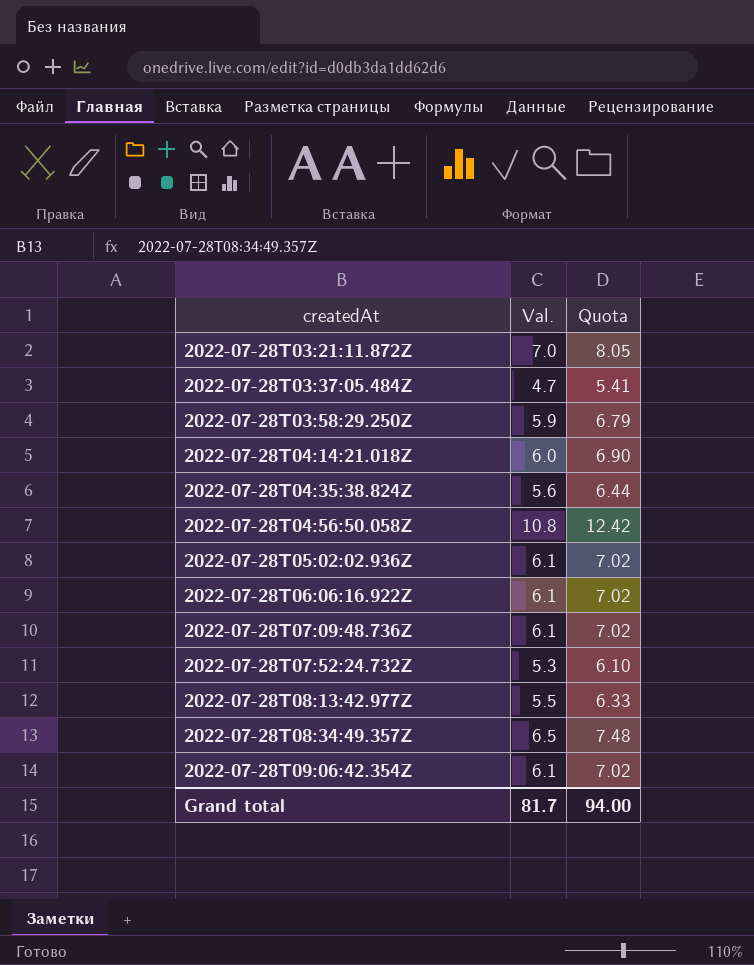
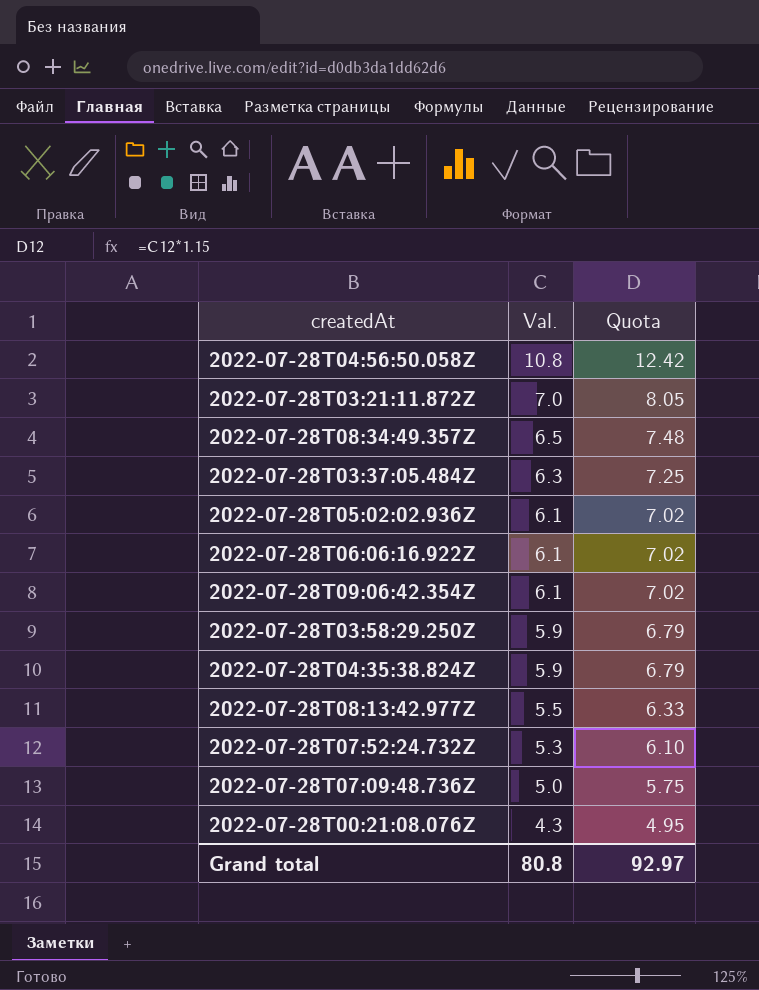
row order: createdAt ascending -> Val. descending
row 2022-07-28T04:14:21.018Z: 6.0 | 6.90 -> none
2022-07-28T03:37:05.484Z | Val.: 4.7 -> 6.3
2022-07-28T03:37:05.484Z | Quota: 5.41 -> 7.25
2022-07-28T04:35:38.824Z | Val.: 5.6 -> 5.9
2022-07-28T04:35:38.824Z | Quota: 6.44 -> 6.79
2022-07-28T07:09:48.736Z | Val.: 6.1 -> 5.0
2022-07-28T07:09:48.736Z | Quota: 7.02 -> 5.75
row 2022-07-28T00:21:08.076Z: none -> 4.3 | 4.95
Grand total | Val.: 81.7 -> 80.8
Grand total | Quota: 94.00 -> 92.97

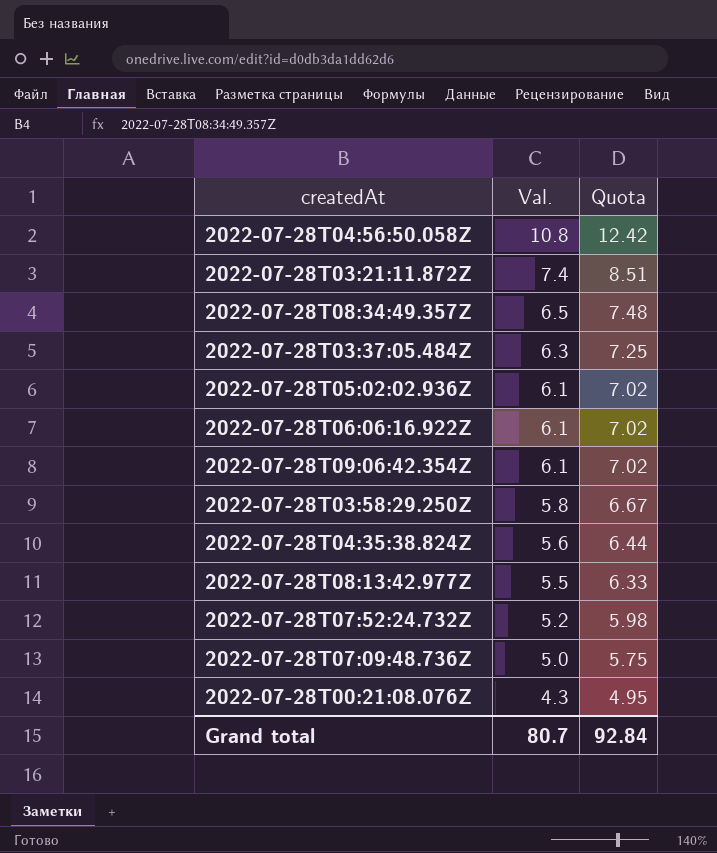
2022-07-28T03:21:11.872Z | Val.: 7.0 -> 7.4
2022-07-28T03:21:11.872Z | Quota: 8.05 -> 8.51
2022-07-28T03:58:29.250Z | Val.: 5.9 -> 5.8
2022-07-28T03:58:29.250Z | Quota: 6.79 -> 6.67
2022-07-28T04:35:38.824Z | Val.: 5.9 -> 5.6
2022-07-28T04:35:38.824Z | Quota: 6.79 -> 6.44
2022-07-28T07:52:24.732Z | Val.: 5.3 -> 5.2
2022-07-28T07:52:24.732Z | Quota: 6.10 -> 5.98
Grand total | Val.: 80.8 -> 80.7
Grand total | Quota: 92.97 -> 92.84

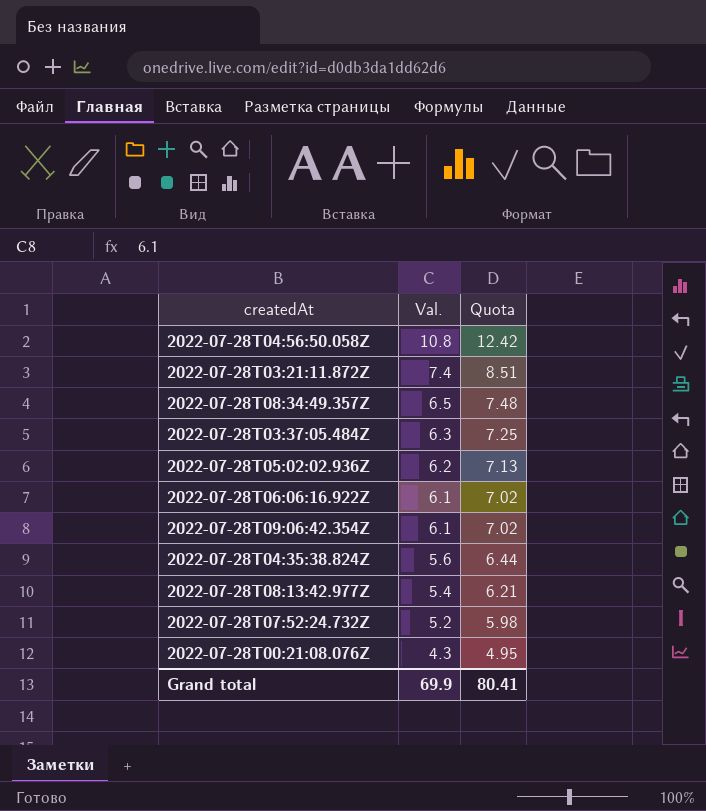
row 2022-07-28T03:58:29.250Z: 5.8 | 6.67 -> none
row 2022-07-28T07:09:48.736Z: 5.0 | 5.75 -> none
2022-07-28T05:02:02.936Z | Val.: 6.1 -> 6.2
2022-07-28T05:02:02.936Z | Quota: 7.02 -> 7.13
2022-07-28T08:13:42.977Z | Val.: 5.5 -> 5.4
2022-07-28T08:13:42.977Z | Quota: 6.33 -> 6.21
Grand total | Val.: 80.7 -> 69.9
Grand total | Quota: 92.84 -> 80.41

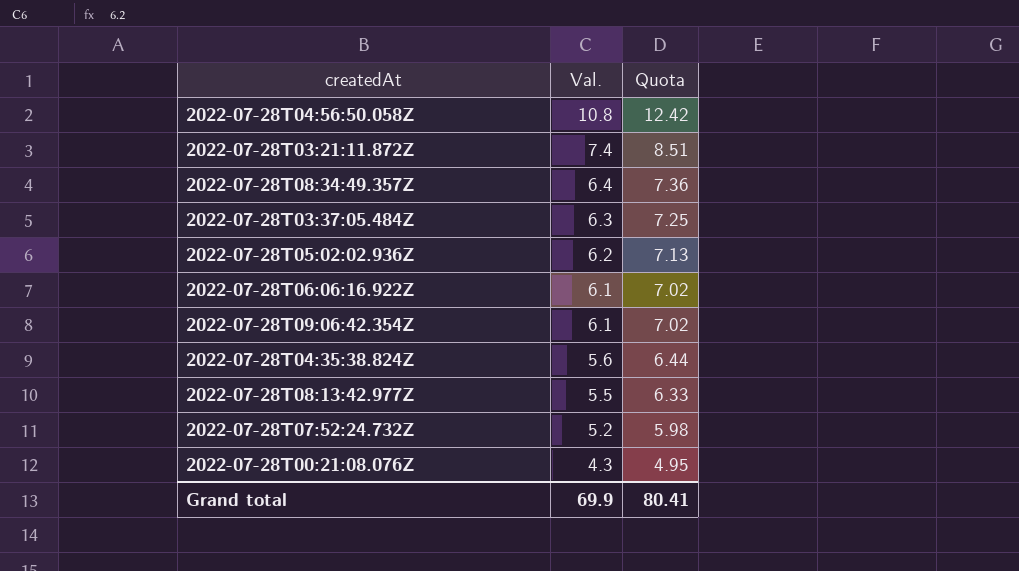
2022-07-28T08:34:49.357Z | Val.: 6.5 -> 6.4
2022-07-28T08:34:49.357Z | Quota: 7.48 -> 7.36
2022-07-28T08:13:42.977Z | Val.: 5.4 -> 5.5
2022-07-28T08:13:42.977Z | Quota: 6.21 -> 6.33

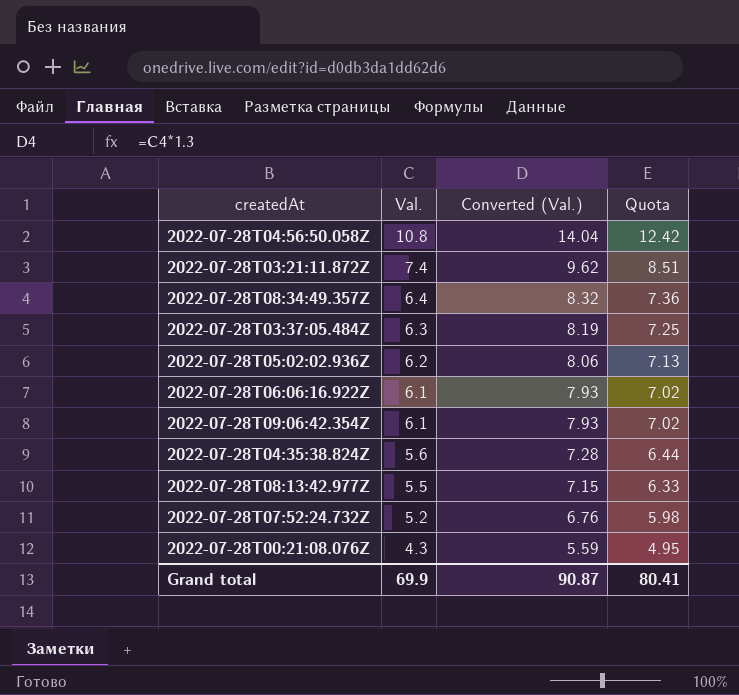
column Converted (Val.) | formula: none -> [Val.] * 1.3

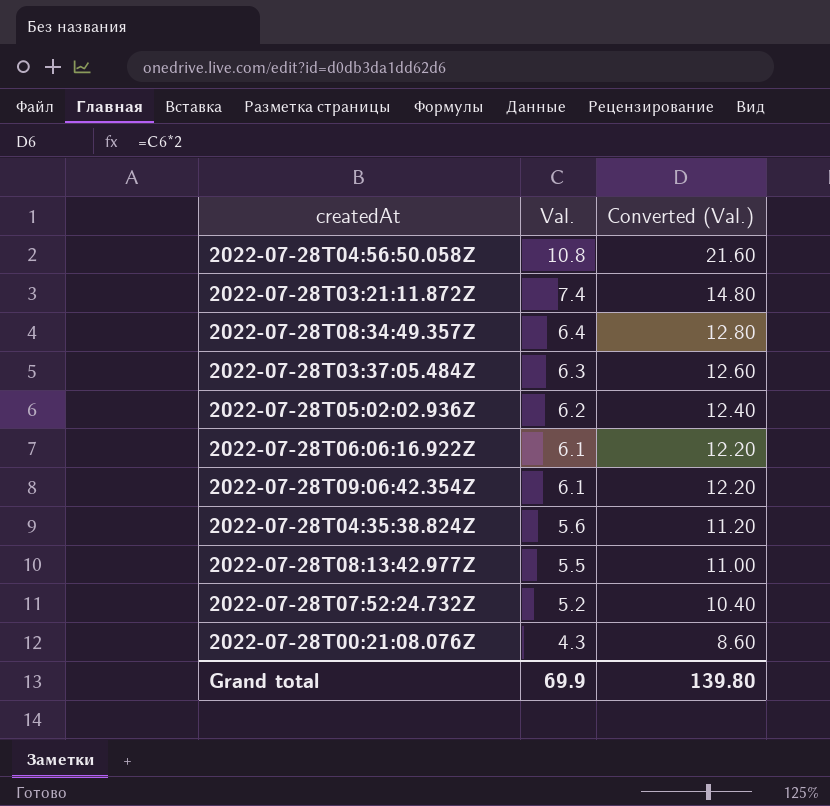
column Quota | formula: [Val.] * 1.15 -> none
column Converted (Val.) | formula: [Val.] * 1.3 -> [Val.] * 2
Grand total | Converted (Val.): 90.87 -> 139.80

